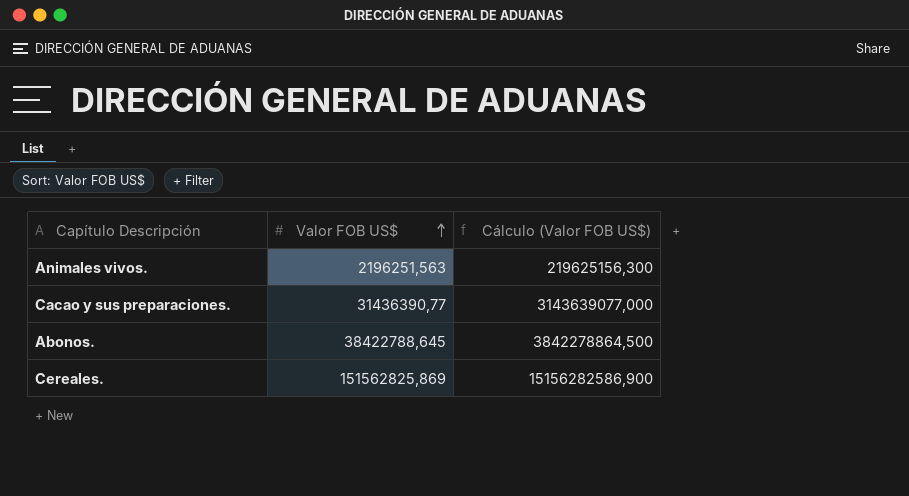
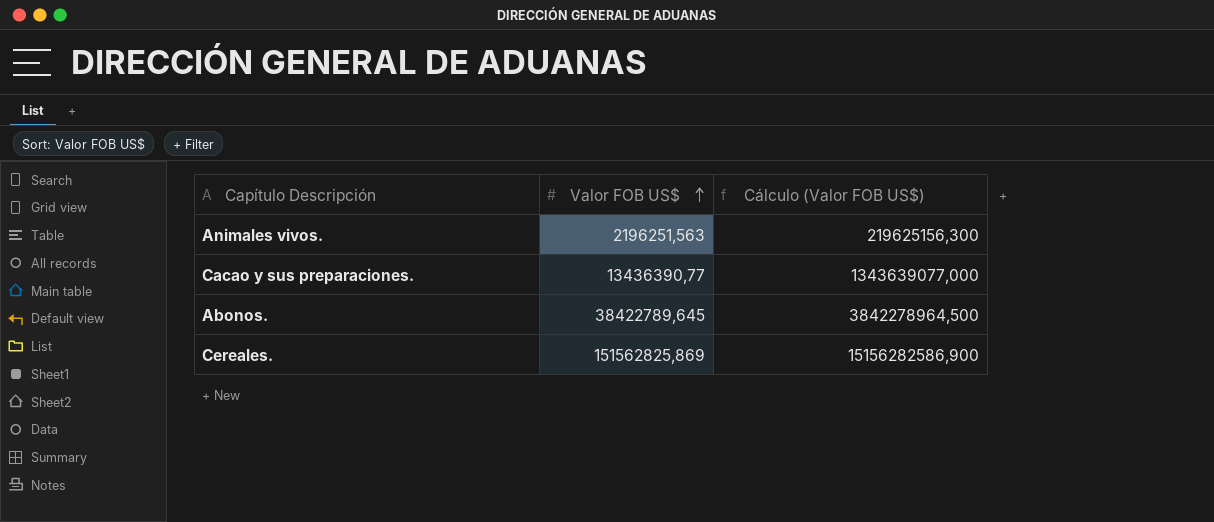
Cacao y sus preparaciones. | Valor FOB US$: 31436390,77 -> 13436390,77
Cacao y sus preparaciones. | Cálculo (Valor FOB US$): 3143639077,000 -> 1343639077,000
Abonos. | Valor FOB US$: 38422788,645 -> 38422789,645
Abonos. | Cálculo (Valor FOB US$): 3842278864,500 -> 3842278964,500

